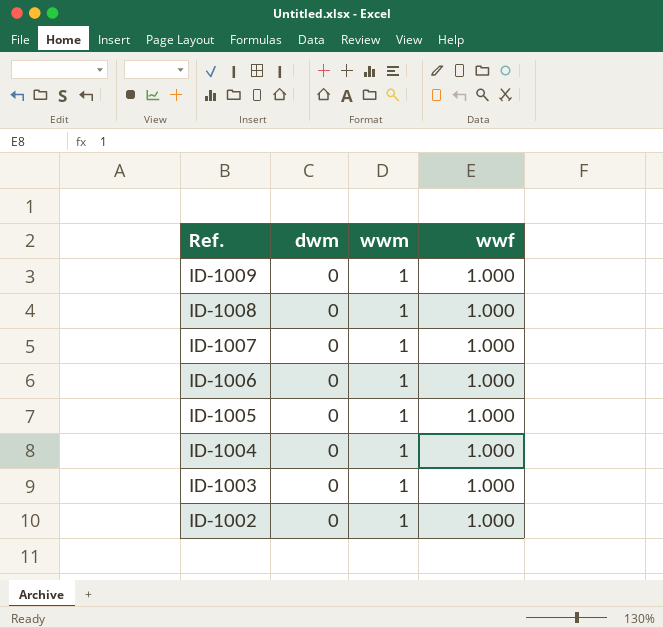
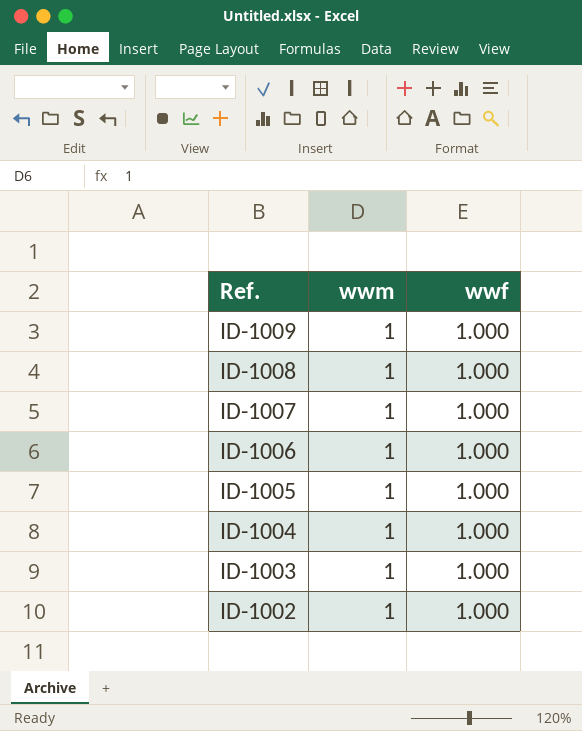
column dwm | position: 2 -> none

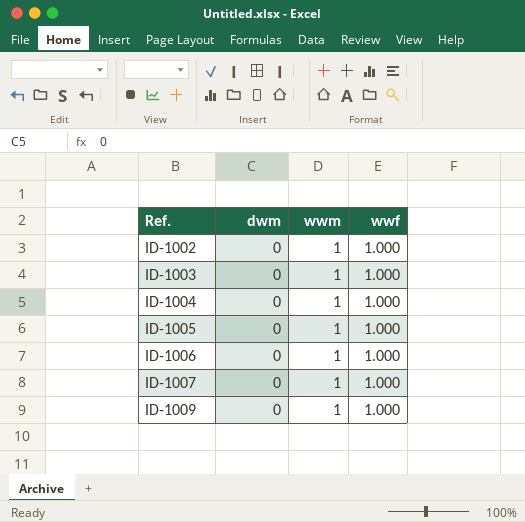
row order: Ref. descending -> Ref. ascending
column dwm | position: none -> 2
row ID-1008: 1 | 1.000 -> none

